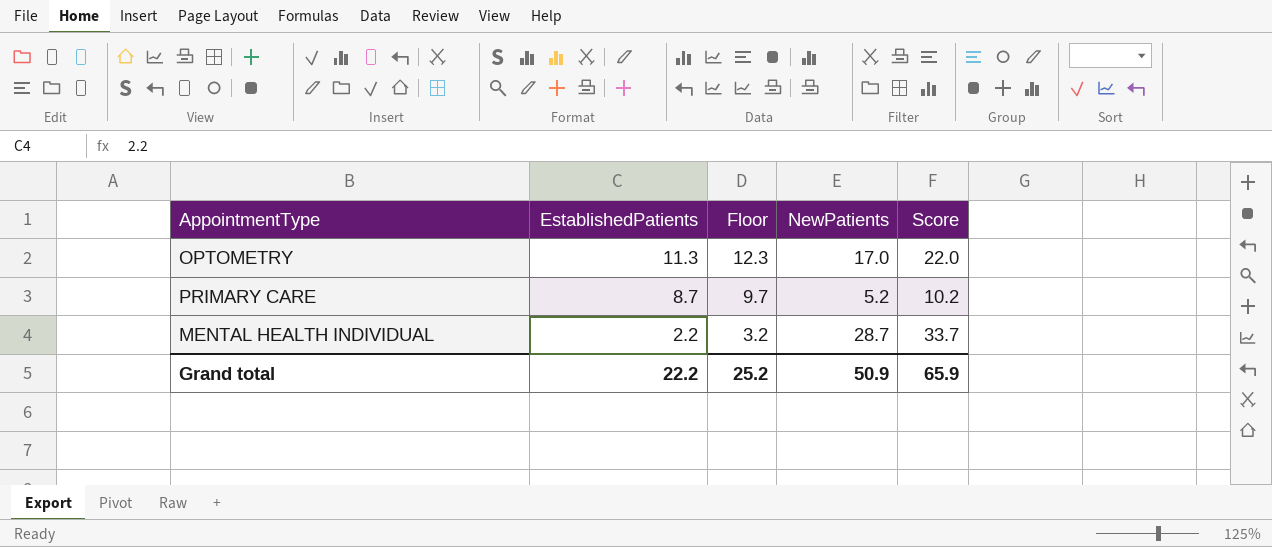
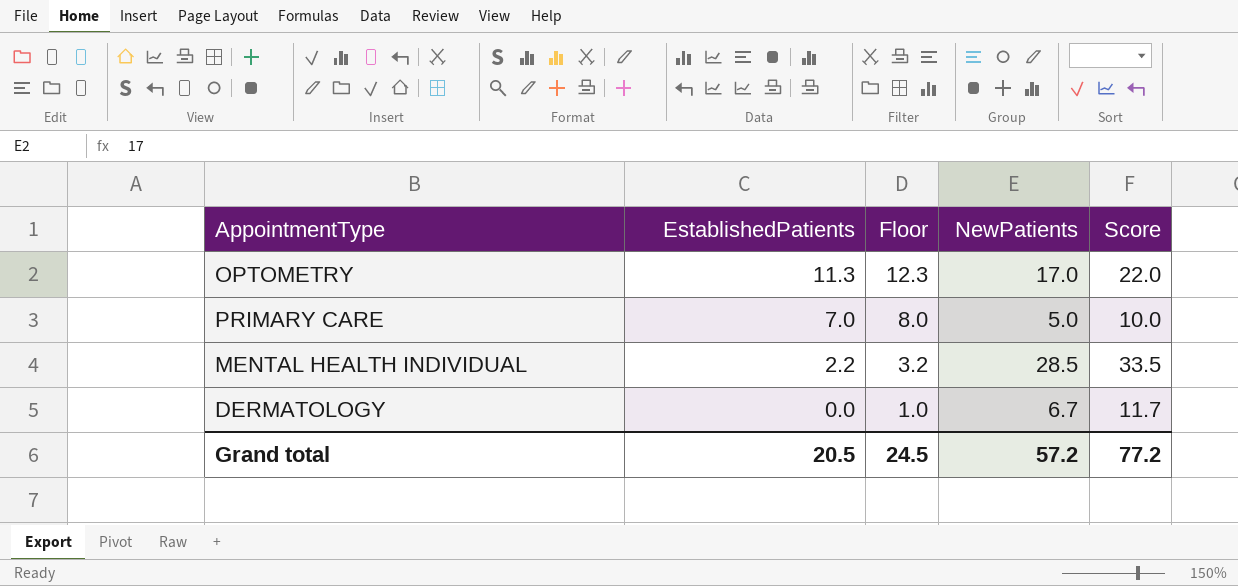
PRIMARY CARE | EstablishedPatients: 8.7 -> 7.0
PRIMARY CARE | Floor: 9.7 -> 8.0
PRIMARY CARE | NewPatients: 5.2 -> 5.0
PRIMARY CARE | Score: 10.2 -> 10.0
MENTAL HEALTH INDIVIDUAL | NewPatients: 28.7 -> 28.5
MENTAL HEALTH INDIVIDUAL | Score: 33.7 -> 33.5
row DERMATOLOGY: none -> 0.0 | 1.0 | 6.7 | 11.7
Grand total | EstablishedPatients: 22.2 -> 20.5
Grand total | Floor: 25.2 -> 24.5
Grand total | NewPatients: 50.9 -> 57.2
Grand total | Score: 65.9 -> 77.2

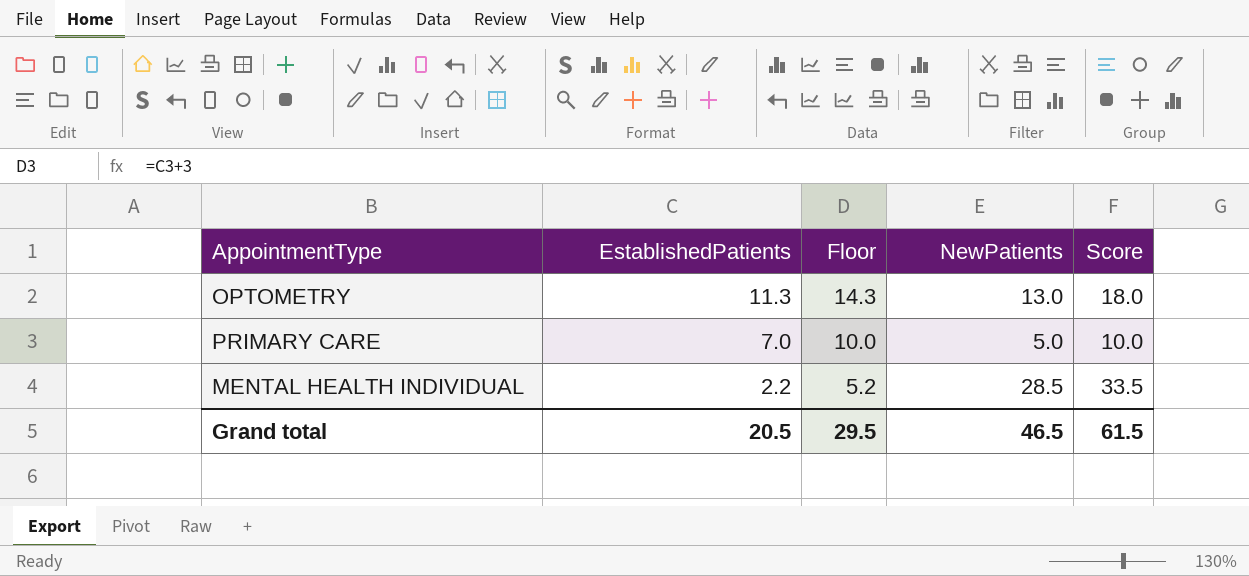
column Floor | formula: [EstablishedPatients] + 1 -> [EstablishedPatients] + 3
row DERMATOLOGY: 0.0 | 1.0 | 6.7 | 11.7 -> none
OPTOMETRY | NewPatients: 17.0 -> 13.0
OPTOMETRY | Score: 22.0 -> 18.0
Grand total | Floor: 24.5 -> 29.5
Grand total | NewPatients: 57.2 -> 46.5
Grand total | Score: 77.2 -> 61.5

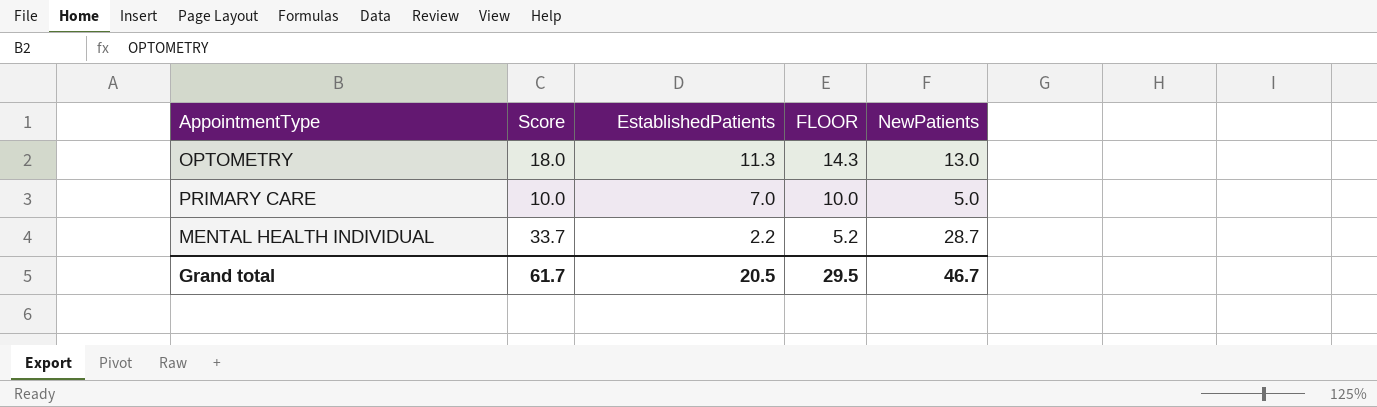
column Score | position: 5 -> 2
column name: Floor -> FLOOR
MENTAL HEALTH INDIVIDUAL | Score: 33.5 -> 33.7
MENTAL HEALTH INDIVIDUAL | NewPatients: 28.5 -> 28.7
Grand total | Score: 61.5 -> 61.7
Grand total | NewPatients: 46.5 -> 46.7

